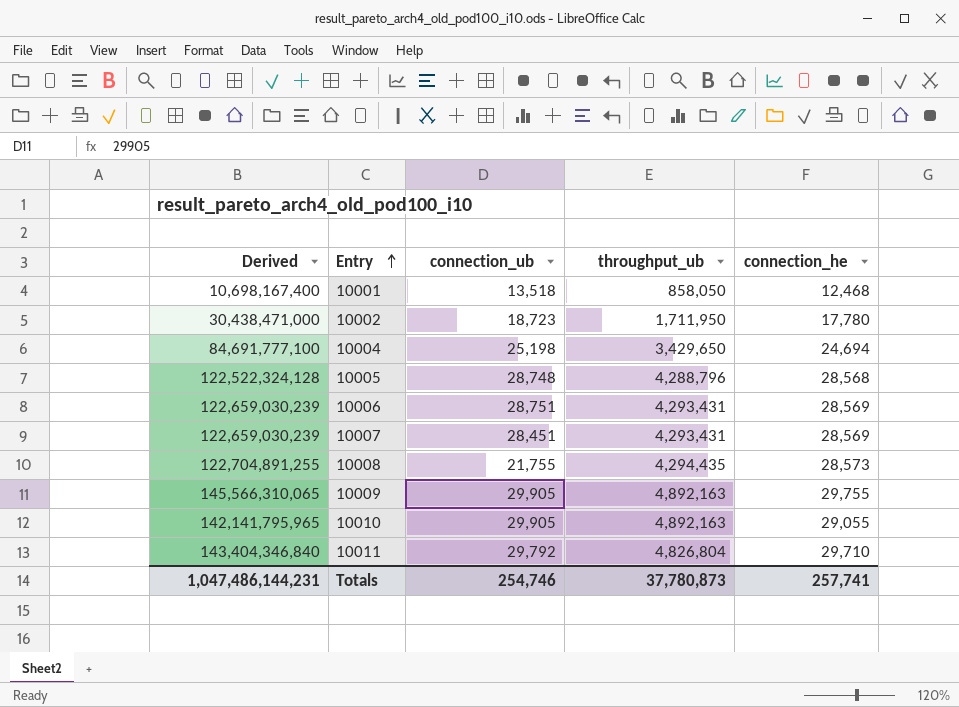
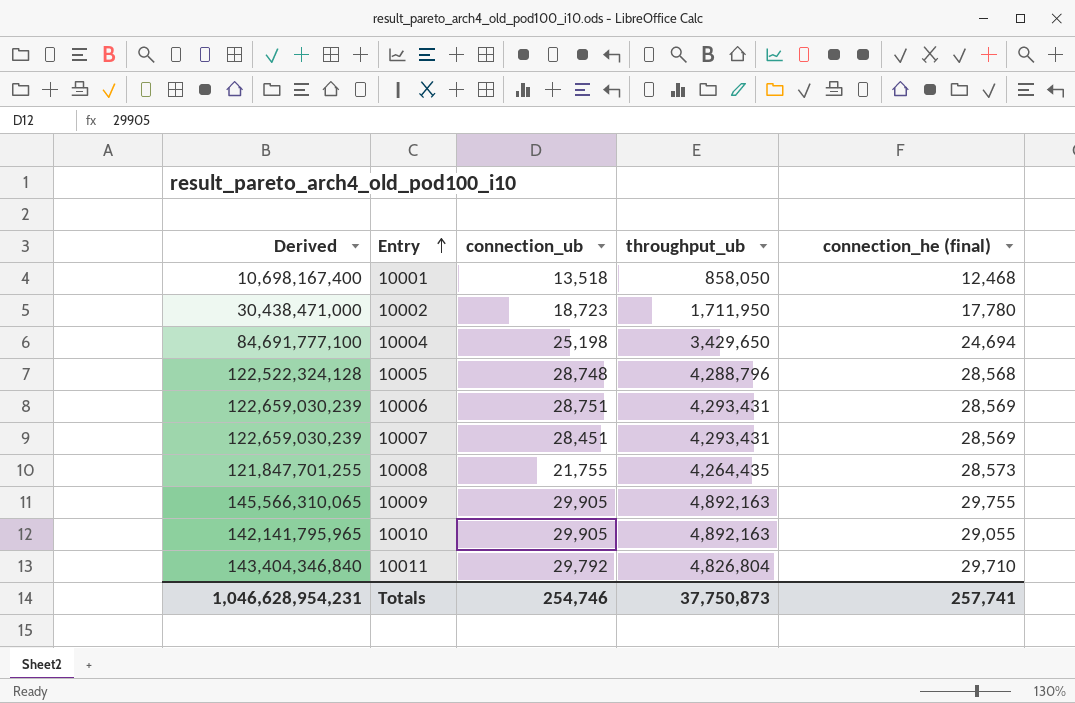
column name: connection_he -> connection_he (final)
10008 | Derived: 122,704,891,255 -> 121,847,701,255
10008 | throughput_ub: 4,294,435 -> 4,264,435
Totals | Derived: 1,047,486,144,231 -> 1,046,628,954,231
Totals | throughput_ub: 37,780,873 -> 37,750,873

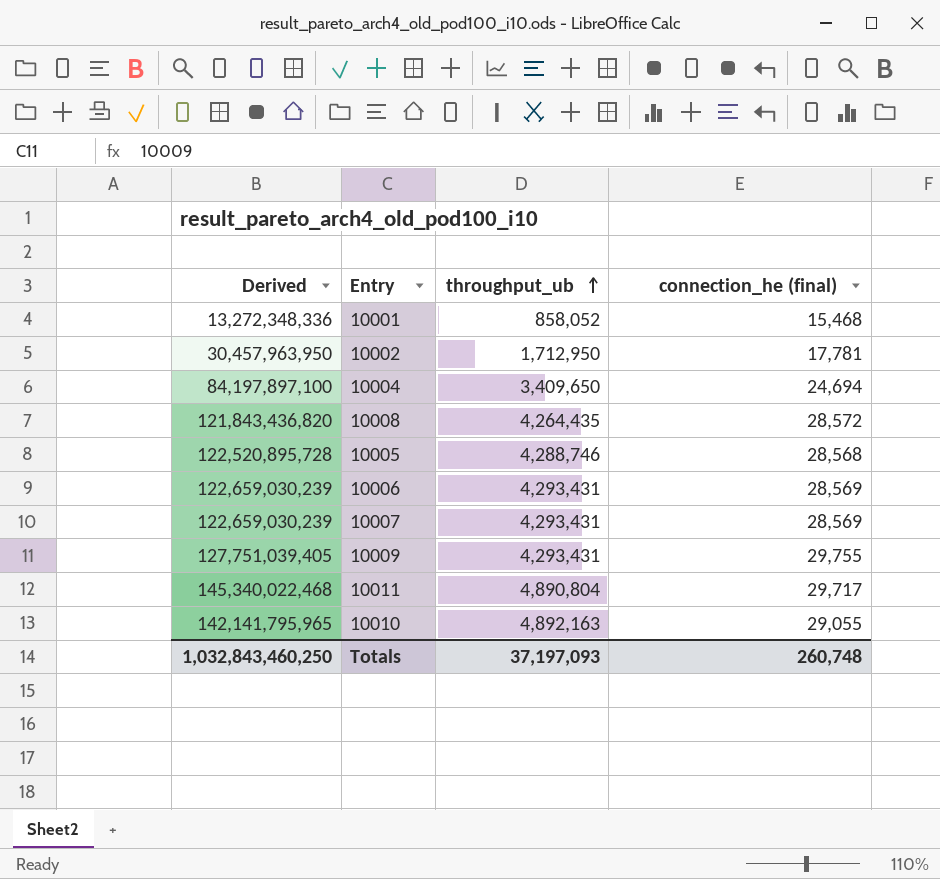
row order: Entry ascending -> throughput_ub ascending
column connection_ub | position: 3 -> none
10001 | Derived: 10,698,167,400 -> 13,272,348,336
10001 | throughput_ub: 858,050 -> 858,052
10001 | connection_he (final): 12,468 -> 15,468
10002 | Derived: 30,438,471,000 -> 30,457,963,950
10002 | throughput_ub: 1,711,950 -> 1,712,950
10002 | connection_he (final): 17,780 -> 17,781
10004 | Derived: 84,691,777,100 -> 84,197,897,100
10004 | throughput_ub: 3,429,650 -> 3,409,650
10008 | Derived: 121,847,701,255 -> 121,843,436,820
10008 | connection_he (final): 28,573 -> 28,572
10005 | Derived: 122,522,324,128 -> 122,520,895,728
10005 | throughput_ub: 4,288,796 -> 4,288,746
10009 | Derived: 145,566,310,065 -> 127,751,039,405
10009 | throughput_ub: 4,892,163 -> 4,293,431
10011 | Derived: 143,404,346,840 -> 145,340,022,468
10011 | throughput_ub: 4,826,804 -> 4,890,804
10011 | connection_he (final): 29,710 -> 29,717
Totals | Derived: 1,046,628,954,231 -> 1,032,843,460,250
Totals | throughput_ub: 37,750,873 -> 37,197,093
Totals | connection_he (final): 257,741 -> 260,748

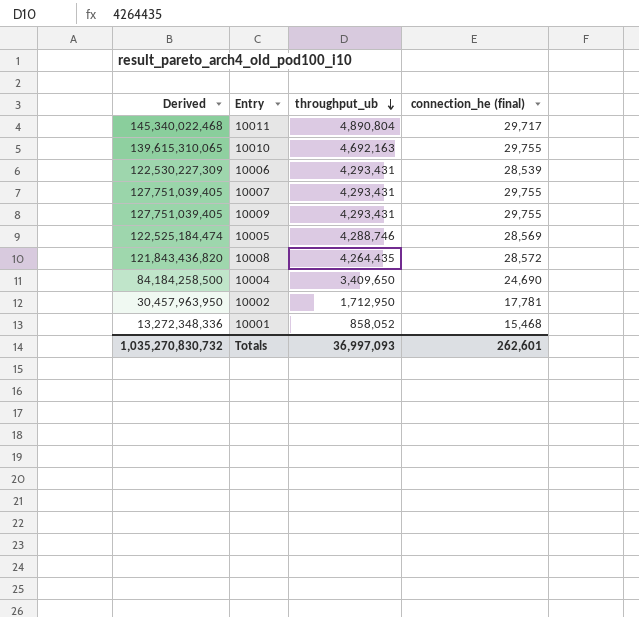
row order: throughput_ub ascending -> throughput_ub descending
10010 | Derived: 142,141,795,965 -> 139,615,310,065
10010 | throughput_ub: 4,892,163 -> 4,692,163
10010 | connection_he (final): 29,055 -> 29,755
10006 | Derived: 122,659,030,239 -> 122,530,227,309
10006 | connection_he (final): 28,569 -> 28,539
10007 | Derived: 122,659,030,239 -> 127,751,039,405
10007 | connection_he (final): 28,569 -> 29,755
10005 | Derived: 122,520,895,728 -> 122,525,184,474
10005 | connection_he (final): 28,568 -> 28,569
10004 | Derived: 84,197,897,100 -> 84,184,258,500
10004 | connection_he (final): 24,694 -> 24,690
Totals | Derived: 1,032,843,460,250 -> 1,035,270,830,732
Totals | throughput_ub: 37,197,093 -> 36,997,093
Totals | connection_he (final): 260,748 -> 262,601

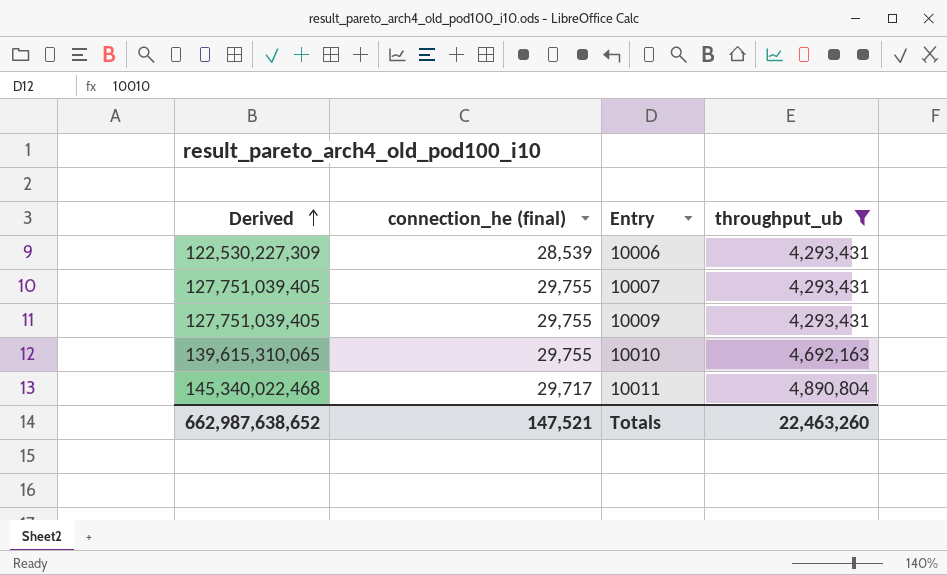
filter: none -> throughput_ub >= 4,293,431
row order: throughput_ub descending -> Derived ascending
column connection_he (final) | position: 4 -> 2
Totals | Derived: 1,035,270,830,732 -> 662,987,638,652
Totals | connection_he (final): 262,601 -> 147,521
Totals | throughput_ub: 36,997,093 -> 22,463,260

